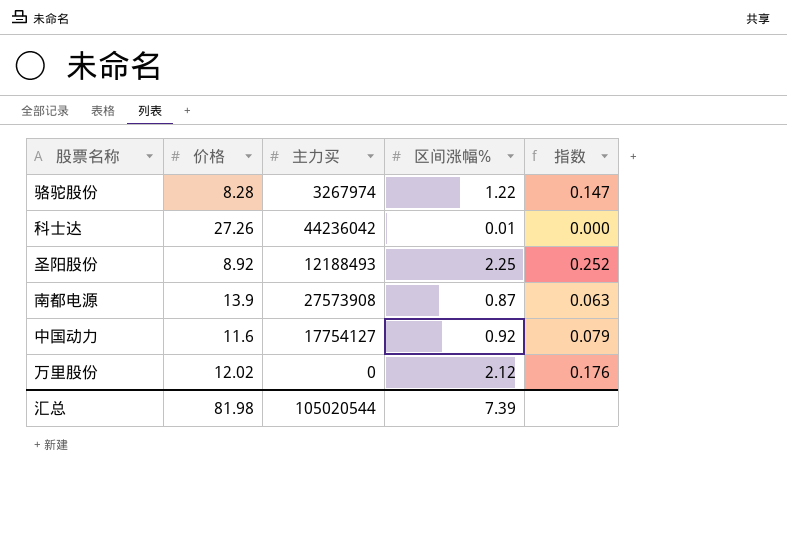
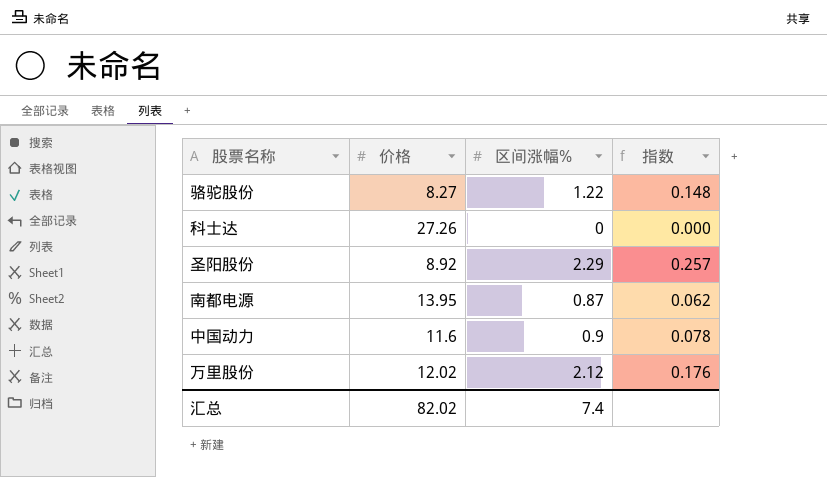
column 主力买 | position: 3 -> none
骆驼股份 | 价格: 8.28 -> 8.27
骆驼股份 | 指数: 0.147 -> 0.148
科士达 | 区间涨幅%: 0.01 -> 0
圣阳股份 | 区间涨幅%: 2.25 -> 2.29
圣阳股份 | 指数: 0.252 -> 0.257
南都电源 | 价格: 13.9 -> 13.95
南都电源 | 指数: 0.063 -> 0.062
中国动力 | 区间涨幅%: 0.92 -> 0.9
中国动力 | 指数: 0.079 -> 0.078
汇总 | 价格: 81.98 -> 82.02
汇总 | 区间涨幅%: 7.39 -> 7.4

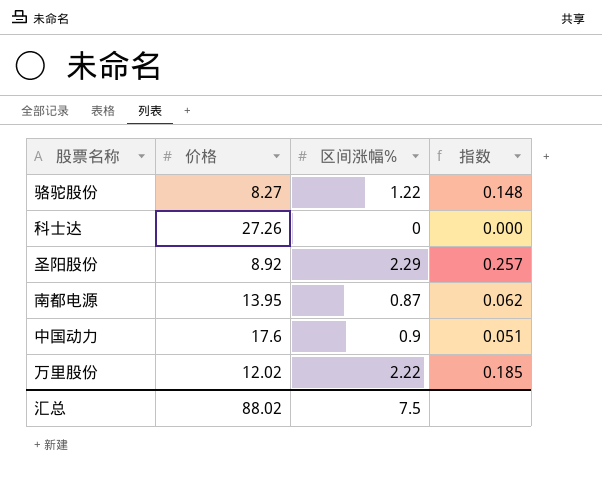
中国动力 | 价格: 11.6 -> 17.6
中国动力 | 指数: 0.078 -> 0.051
万里股份 | 区间涨幅%: 2.12 -> 2.22
万里股份 | 指数: 0.176 -> 0.185
汇总 | 价格: 82.02 -> 88.02
汇总 | 区间涨幅%: 7.4 -> 7.5

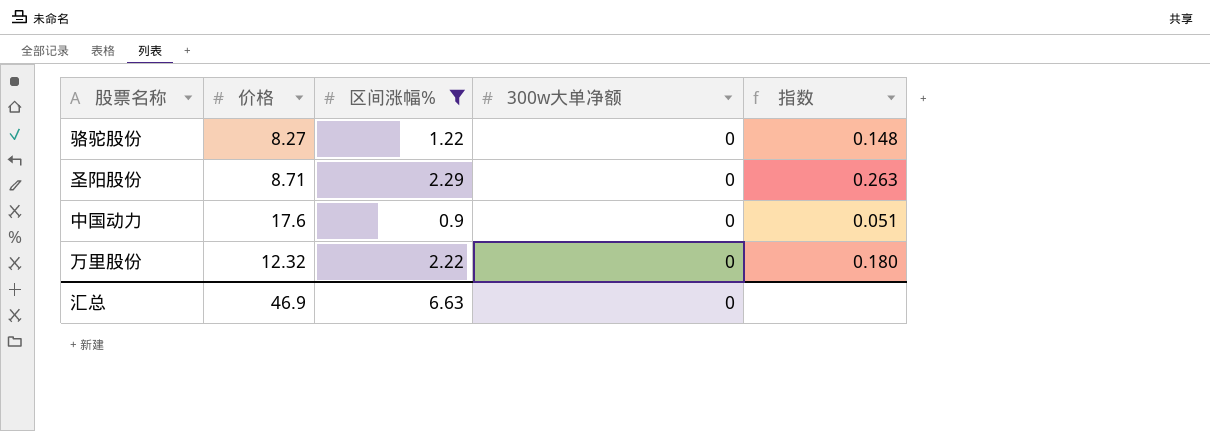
filter: none -> 区间涨幅% >= 0.9
column 300w大单净额 | position: none -> 4
圣阳股份 | 价格: 8.92 -> 8.71
圣阳股份 | 指数: 0.257 -> 0.263
万里股份 | 价格: 12.02 -> 12.32
万里股份 | 指数: 0.185 -> 0.180
汇总 | 价格: 88.02 -> 46.9
汇总 | 区间涨幅%: 7.5 -> 6.63

